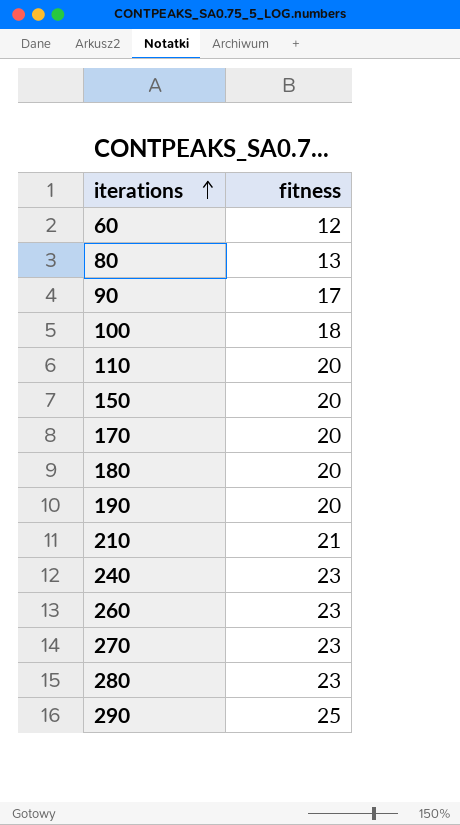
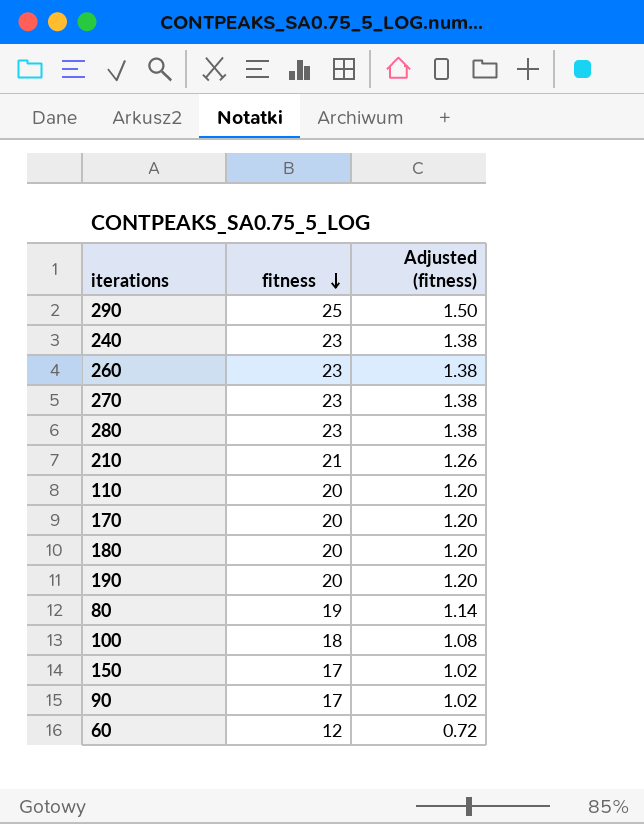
row order: iterations ascending -> fitness descending
column Adjusted (fitness) | formula: none -> [fitness] * 0.06
80 | fitness: 13 -> 19
150 | fitness: 20 -> 17

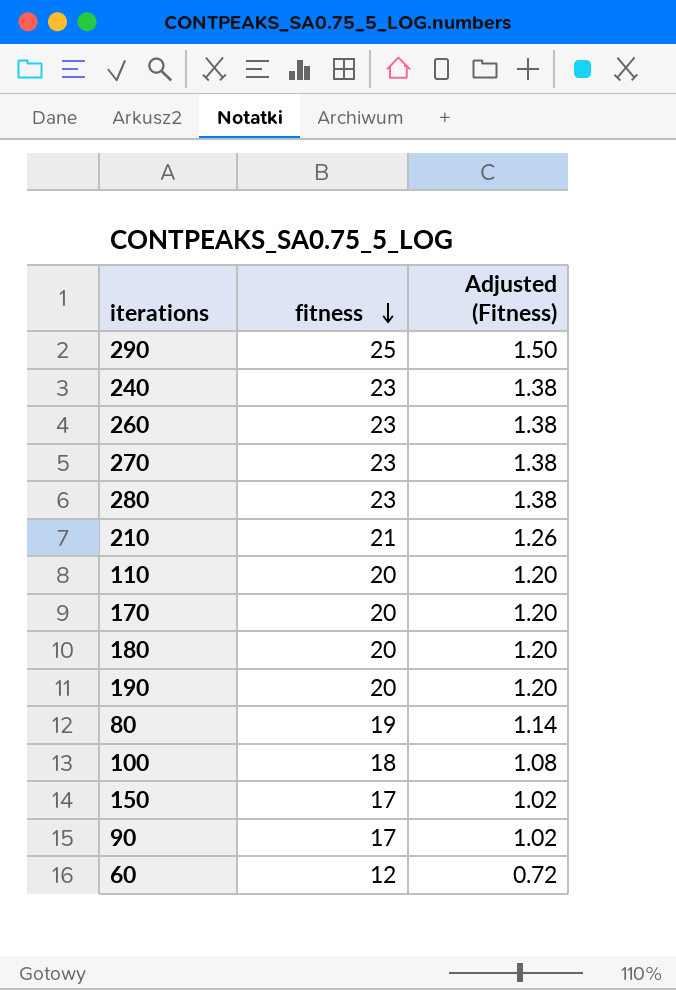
column name: Adjusted (fitness) -> Adjusted (Fitness)

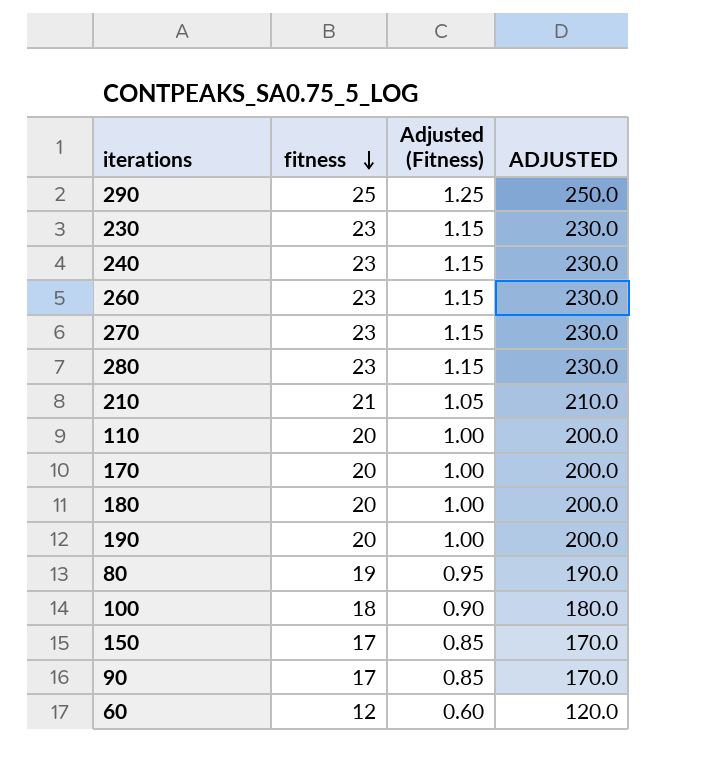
column Adjusted (Fitness) | formula: [fitness] * 0.06 -> [fitness] * 0.05
column ADJUSTED | formula: none -> [fitness] * 10
row 230: none -> 23 | 1.15 | 230.0

